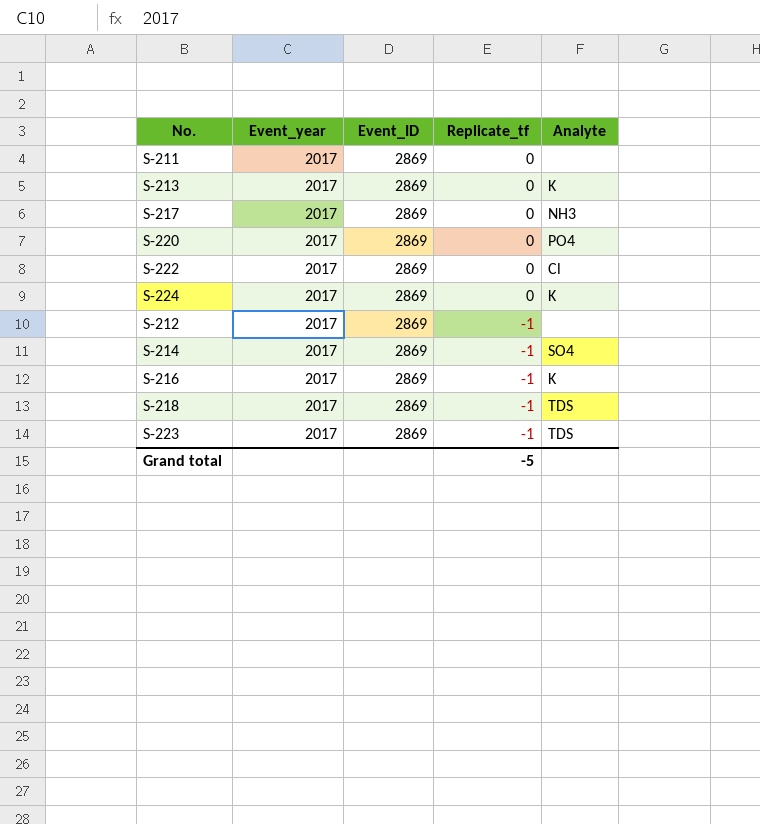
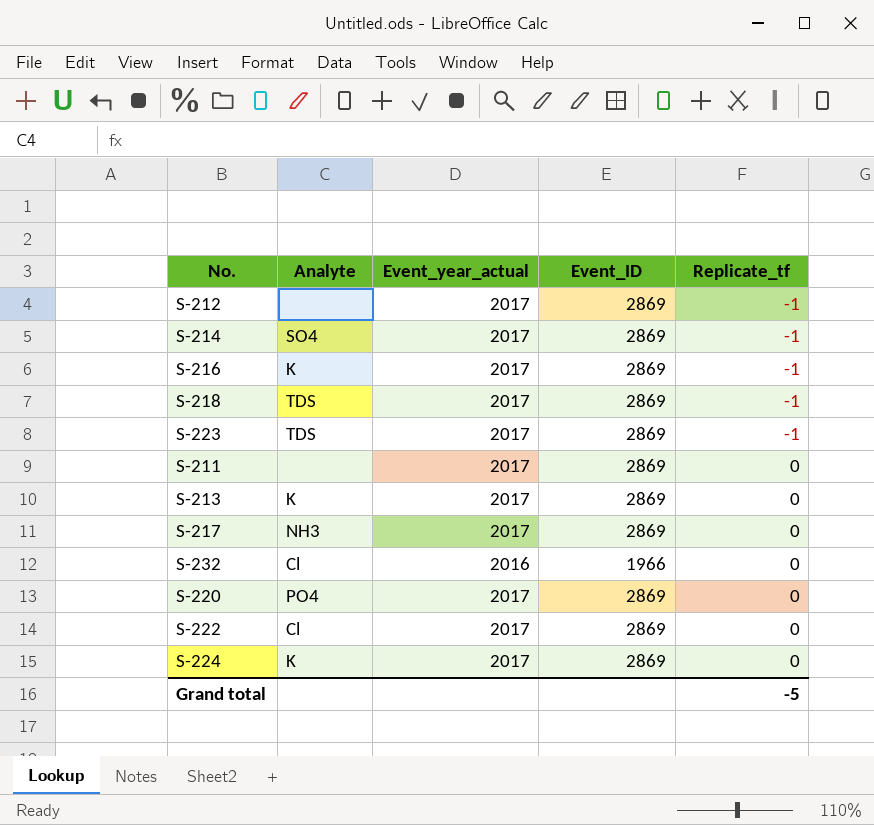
row order: Replicate_tf descending -> Replicate_tf ascending
column Analyte | position: 5 -> 2
column name: Event_year -> Event_year_actual
row S-232: none -> Cl | 2016 | 1966 | 0

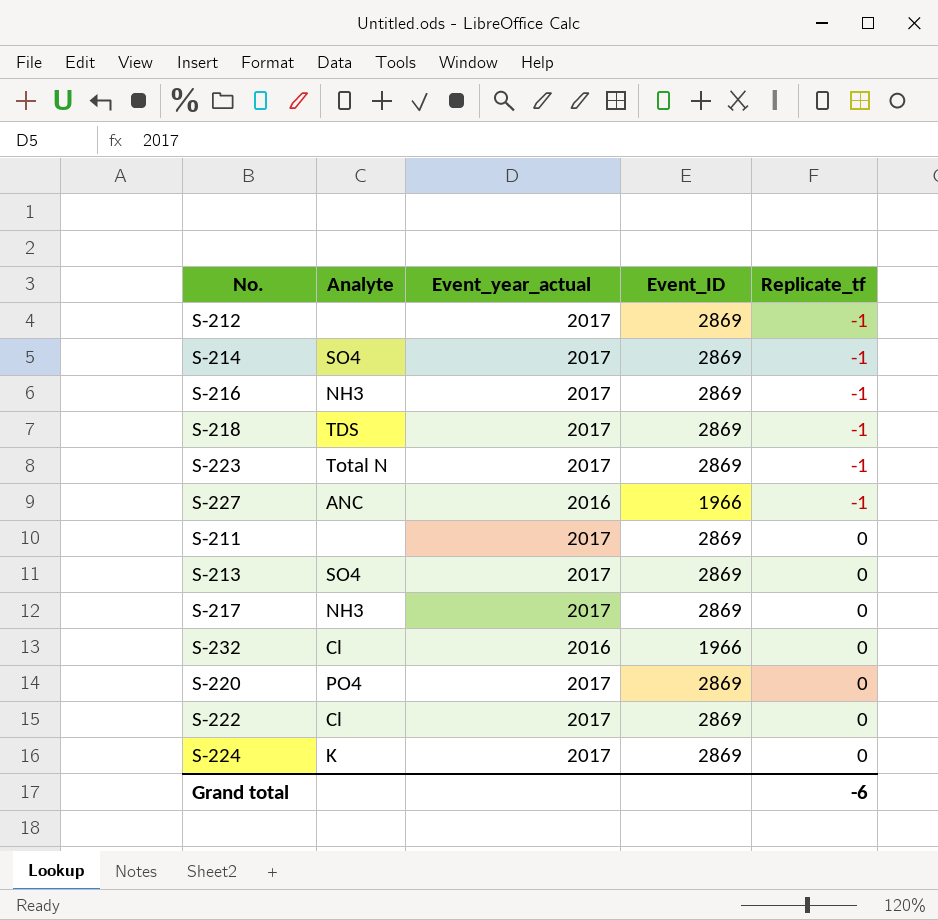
S-216 | Analyte: K -> NH3
S-223 | Analyte: TDS -> Total N
row S-227: none -> ANC | 2016 | 1966 | -1
S-213 | Analyte: K -> SO4
Grand total | Replicate_tf: -5 -> -6

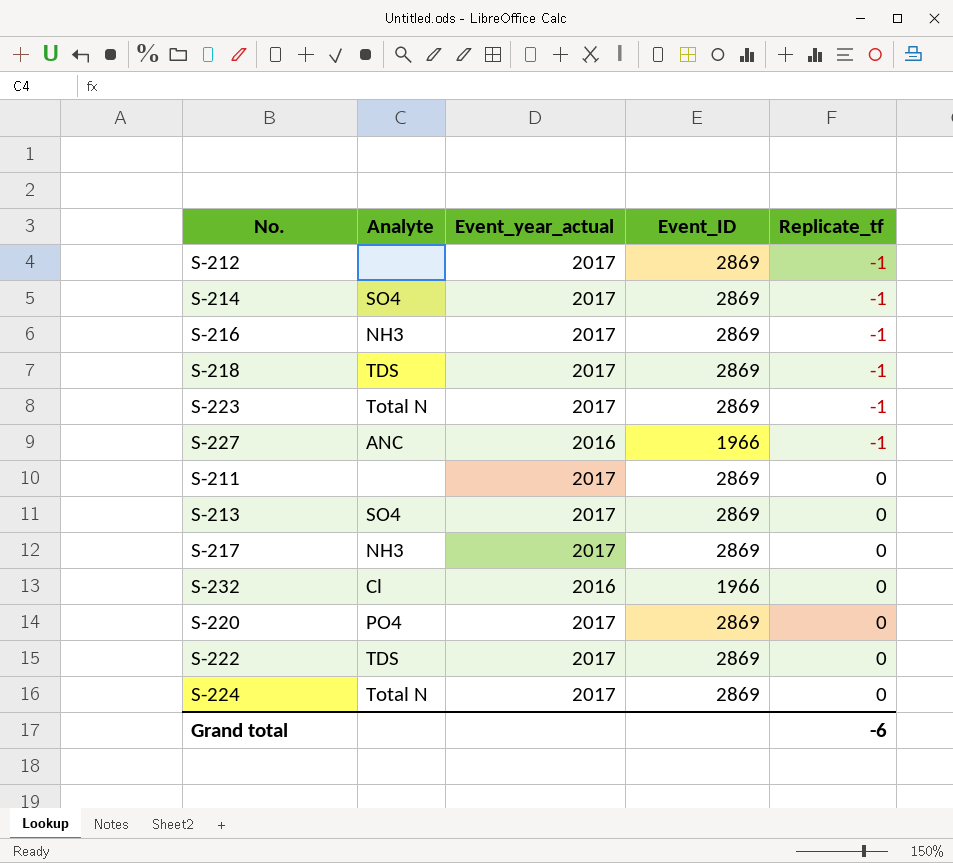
S-222 | Analyte: Cl -> TDS
S-224 | Analyte: K -> Total N

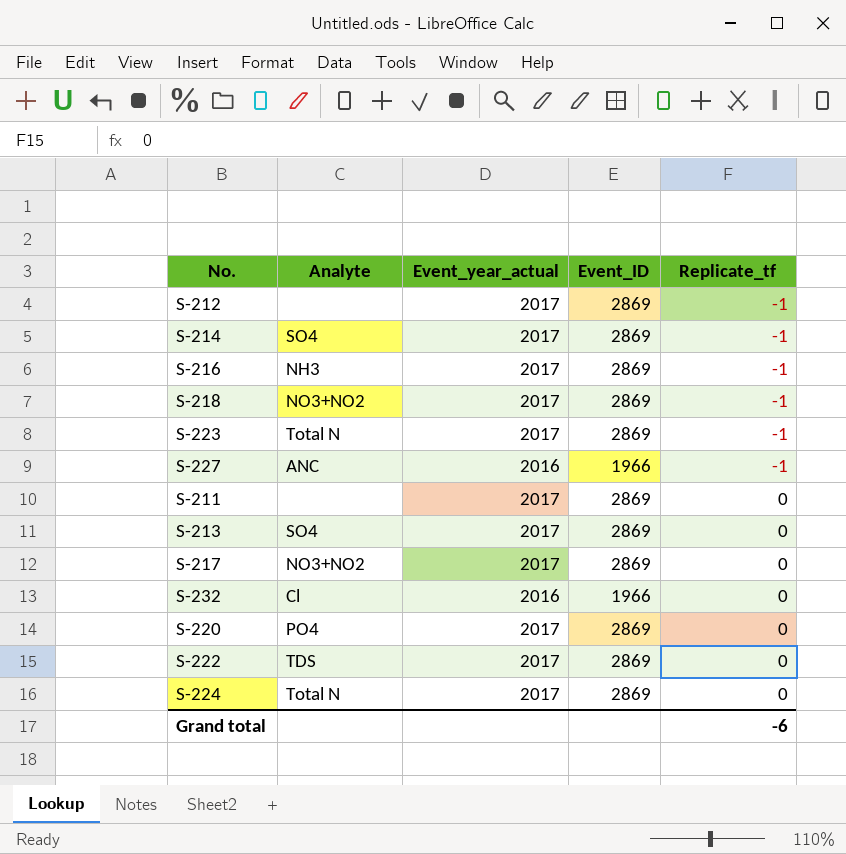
S-218 | Analyte: TDS -> NO3+NO2
S-217 | Analyte: NH3 -> NO3+NO2

